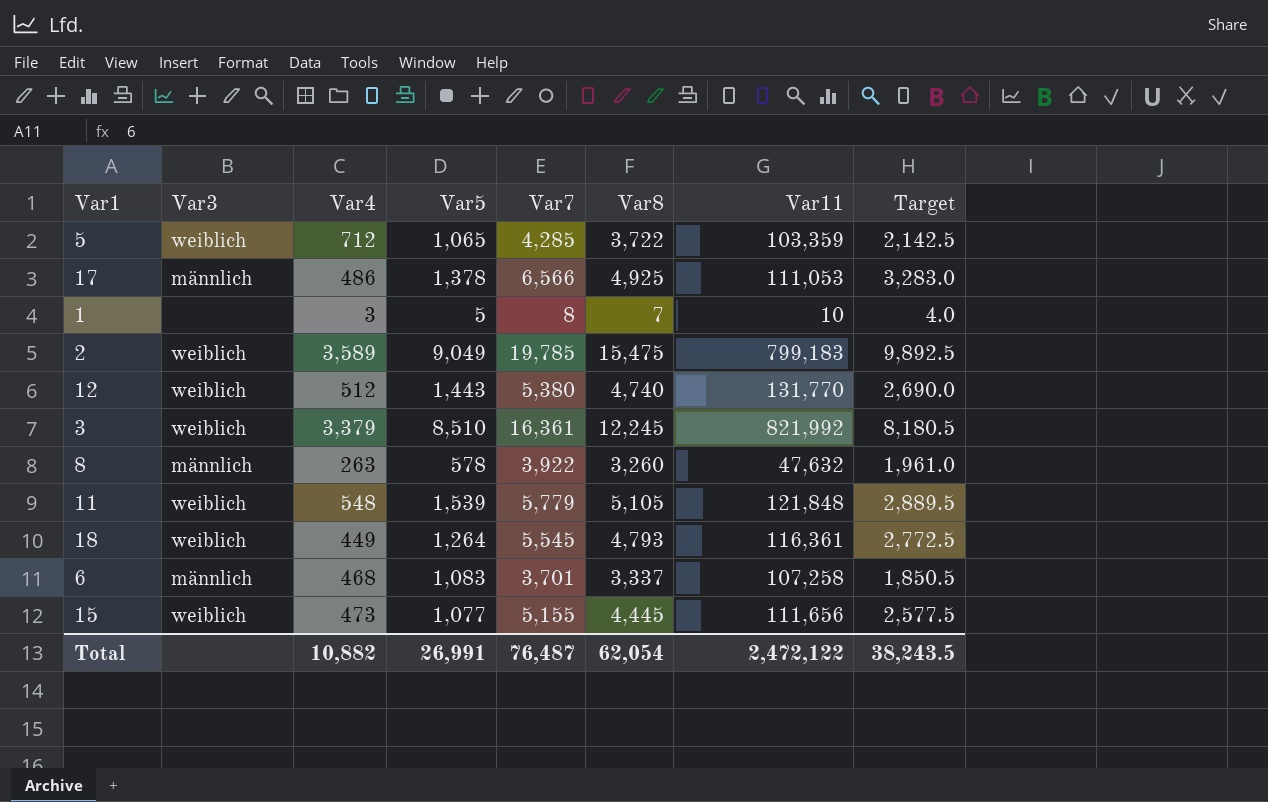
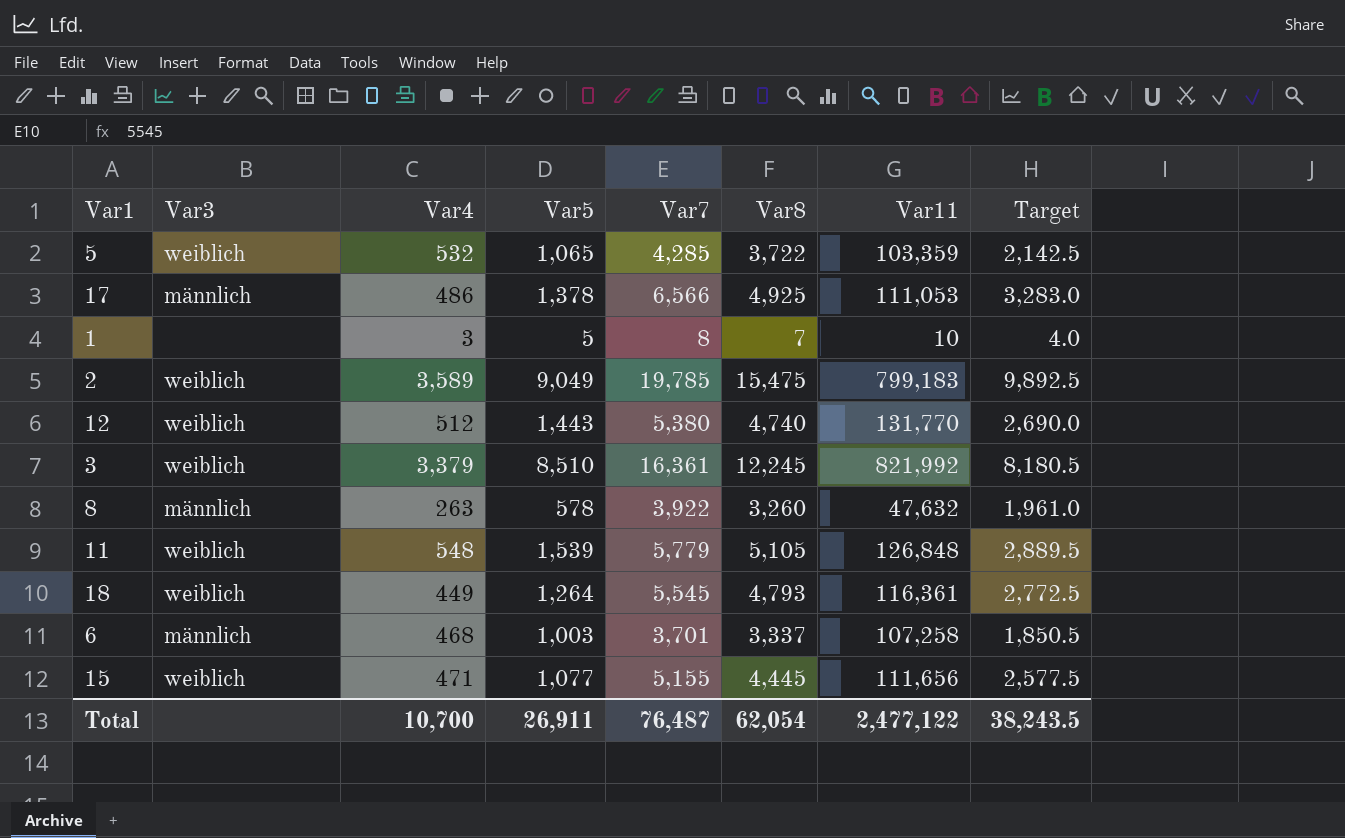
5 | Var4: 712 -> 532
11 | Var11: 121,848 -> 126,848
6 | Var5: 1,083 -> 1,003
15 | Var4: 473 -> 471
Total | Var4: 10,882 -> 10,700
Total | Var5: 26,991 -> 26,911
Total | Var11: 2,472,122 -> 2,477,122

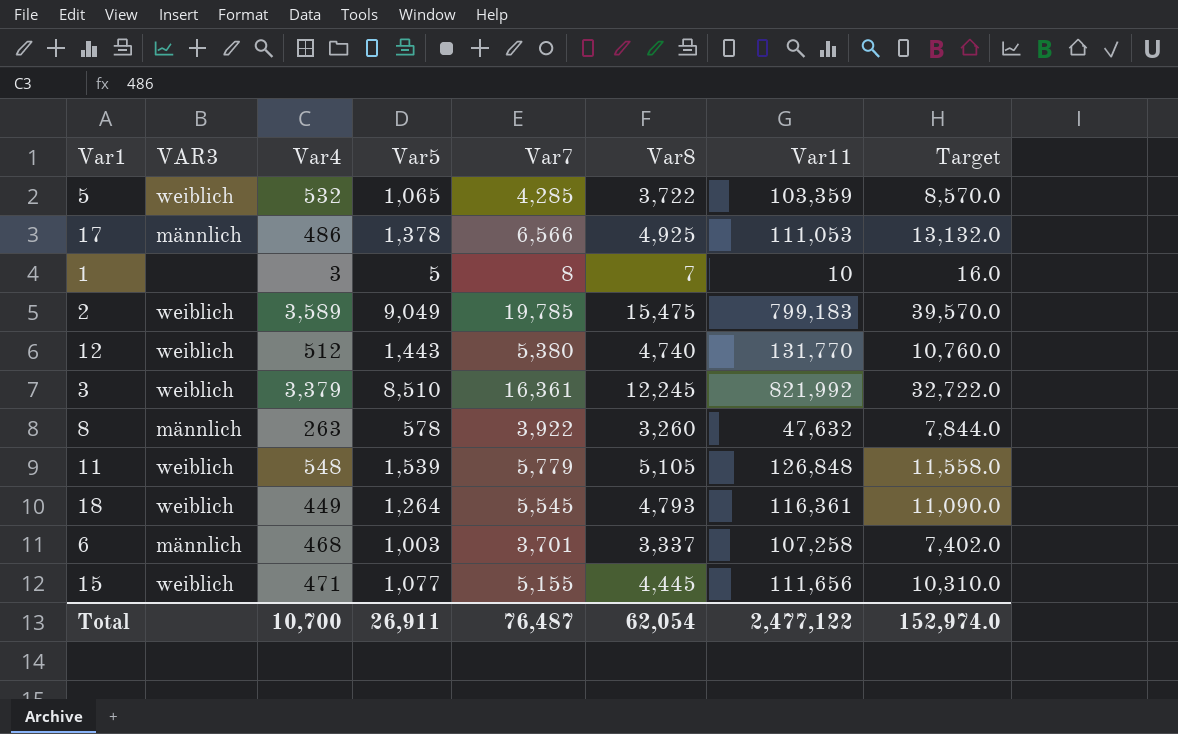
column name: Var3 -> VAR3
column Target | formula: [Var7] * 0.5 -> [Var7] * 2
Total | Target: 38,243.5 -> 152,974.0

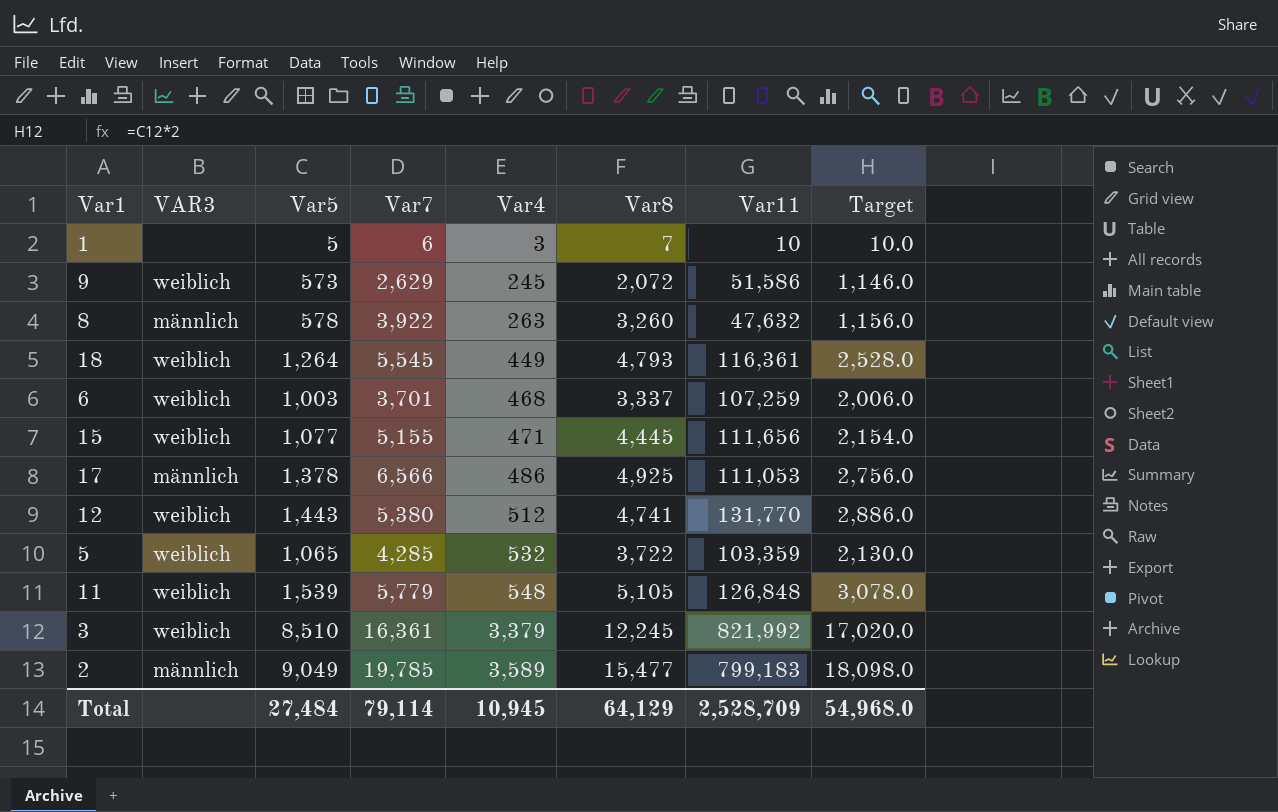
row order: none -> Var4 ascending
column Var4 | position: 3 -> 5
column Target | formula: [Var7] * 2 -> [Var5] * 2
1 | Var7: 8 -> 6
row 9: none -> weiblich | 573 | 2,629 | 245 | 2,072 | 51,586 | 1,146.0
6 | VAR3: männlich -> weiblich
6 | Var11: 107,258 -> 107,259
12 | Var8: 4,740 -> 4,741
2 | VAR3: weiblich -> männlich
2 | Var8: 15,475 -> 15,477
Total | Var5: 26,911 -> 27,484
Total | Var7: 76,487 -> 79,114
Total | Var4: 10,700 -> 10,945
Total | Var8: 62,054 -> 64,129
Total | Var11: 2,477,122 -> 2,528,709
Total | Target: 152,974.0 -> 54,968.0

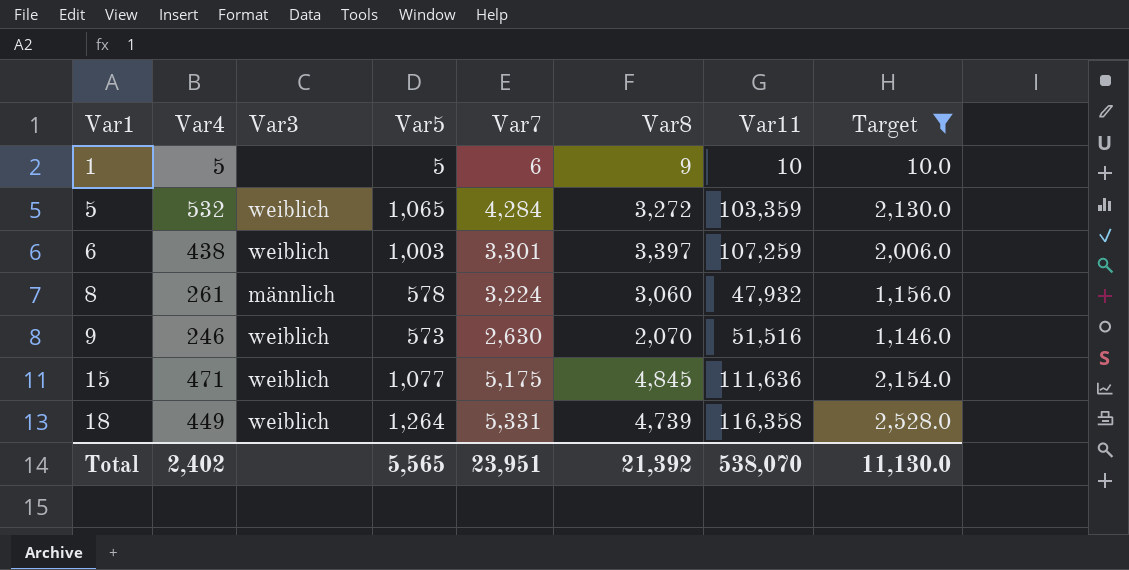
filter: none -> Target <= 2,528.0
row order: Var4 ascending -> Var1 ascending
column Var4 | position: 5 -> 2
column name: VAR3 -> Var3
1 | Var4: 3 -> 5
1 | Var8: 7 -> 9
5 | Var7: 4,285 -> 4,284
5 | Var8: 3,722 -> 3,272
6 | Var4: 468 -> 438
6 | Var7: 3,701 -> 3,301
6 | Var8: 3,337 -> 3,397
8 | Var4: 263 -> 261
8 | Var7: 3,922 -> 3,224
8 | Var8: 3,260 -> 3,060
8 | Var11: 47,632 -> 47,932
9 | Var4: 245 -> 246
9 | Var7: 2,629 -> 2,630
9 | Var8: 2,072 -> 2,070
9 | Var11: 51,586 -> 51,516
15 | Var7: 5,155 -> 5,175
15 | Var8: 4,445 -> 4,845
15 | Var11: 111,656 -> 111,636
18 | Var7: 5,545 -> 5,331
18 | Var8: 4,793 -> 4,739
18 | Var11: 116,361 -> 116,358
Total | Var4: 10,945 -> 2,402
Total | Var5: 27,484 -> 5,565
Total | Var7: 79,114 -> 23,951
Total | Var8: 64,129 -> 21,392
Total | Var11: 2,528,709 -> 538,070
Total | Target: 54,968.0 -> 11,130.0

